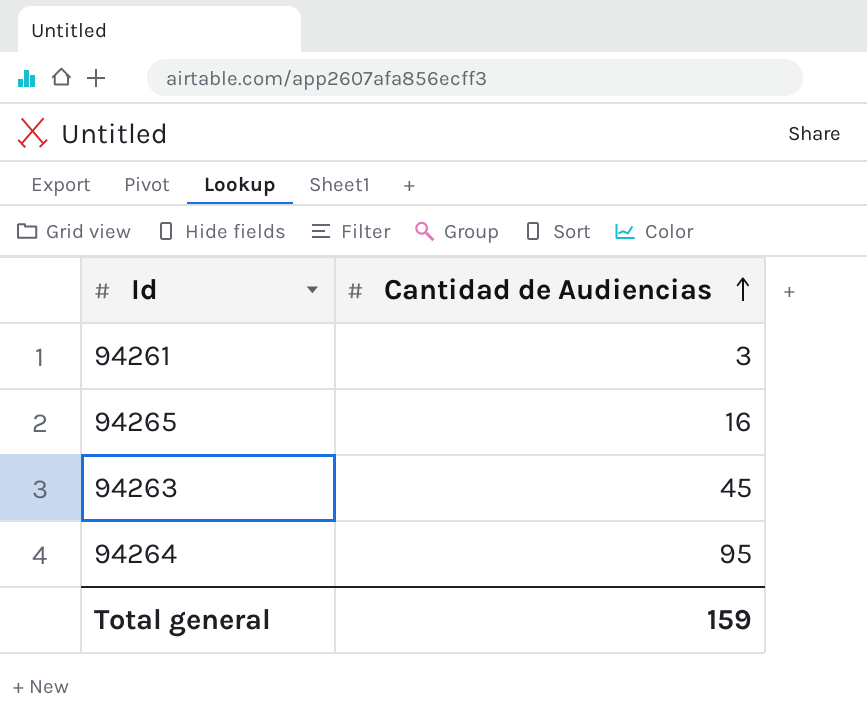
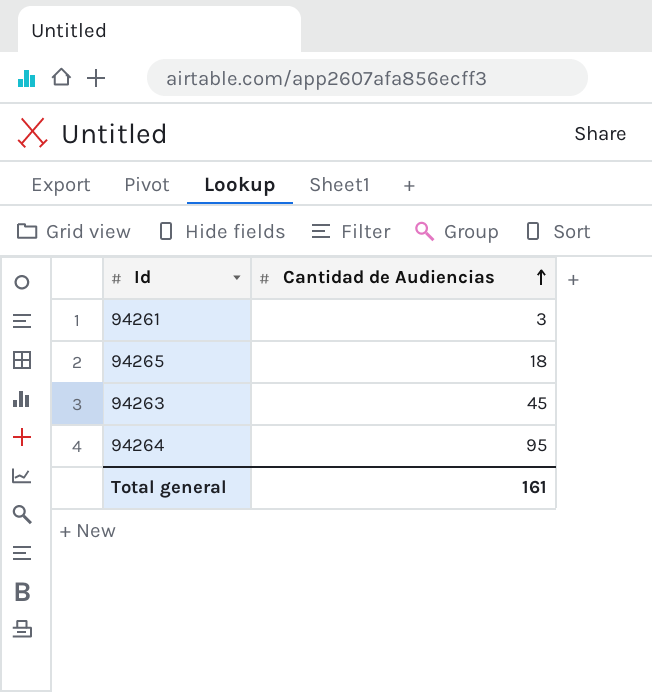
94265 | Cantidad de Audiencias: 16 -> 18
Total general | Cantidad de Audiencias: 159 -> 161

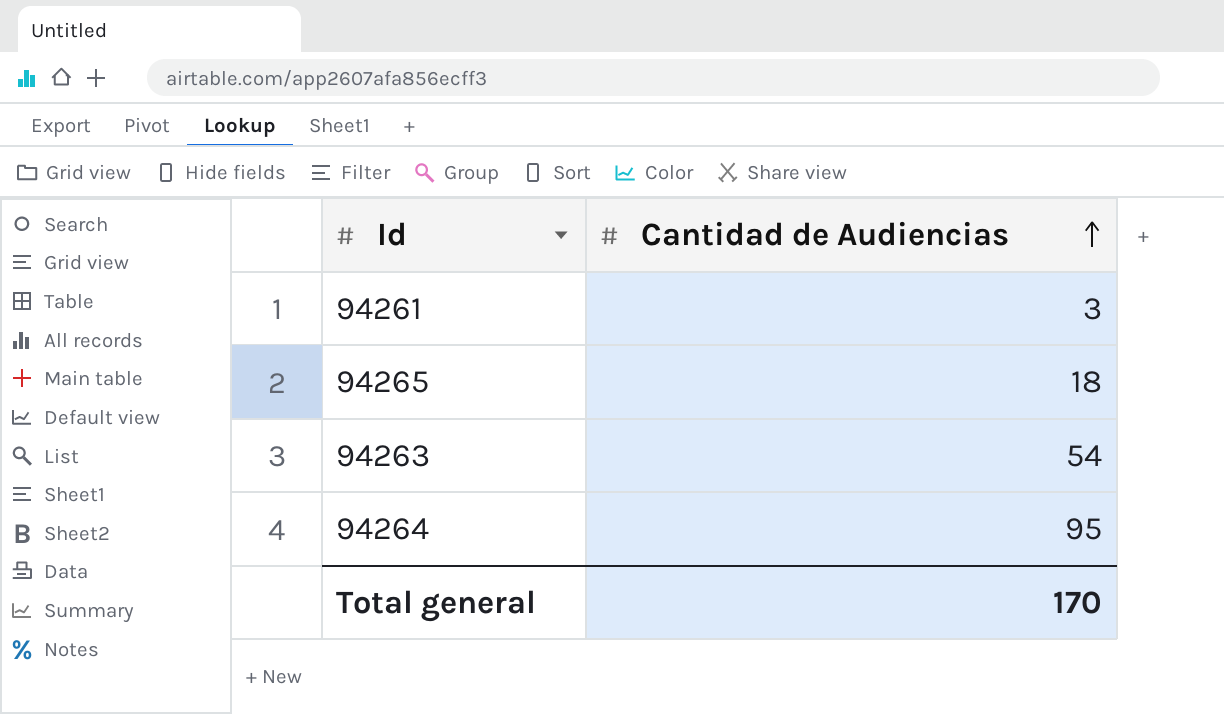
94263 | Cantidad de Audiencias: 45 -> 54
Total general | Cantidad de Audiencias: 161 -> 170

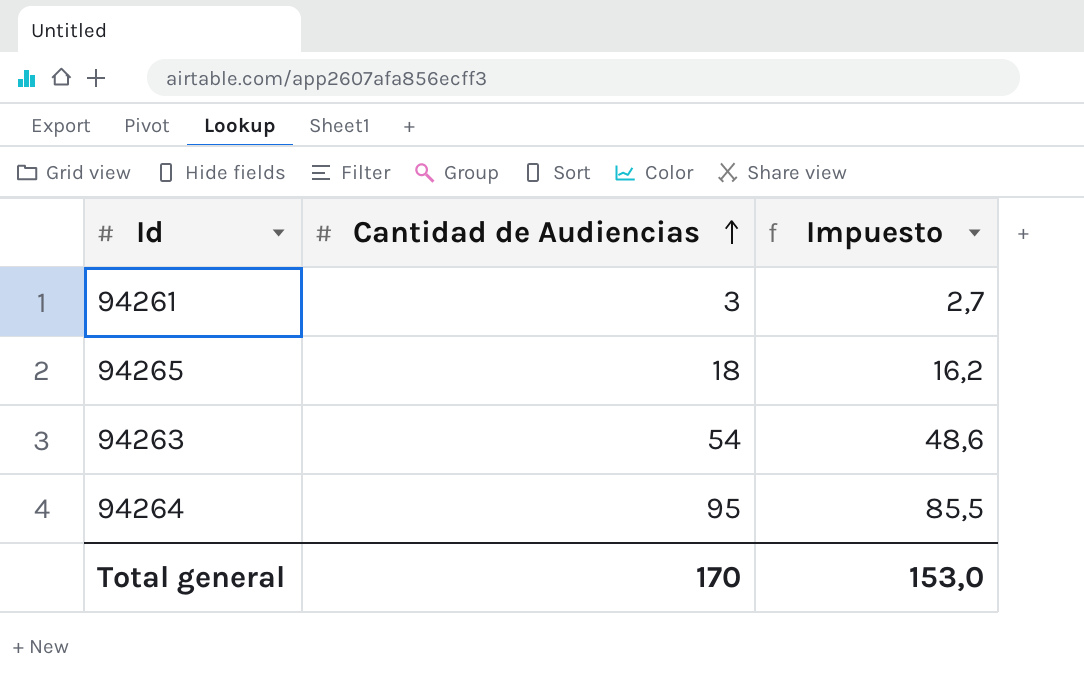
column Impuesto | formula: none -> [Cantidad de Audiencias] * 0,9

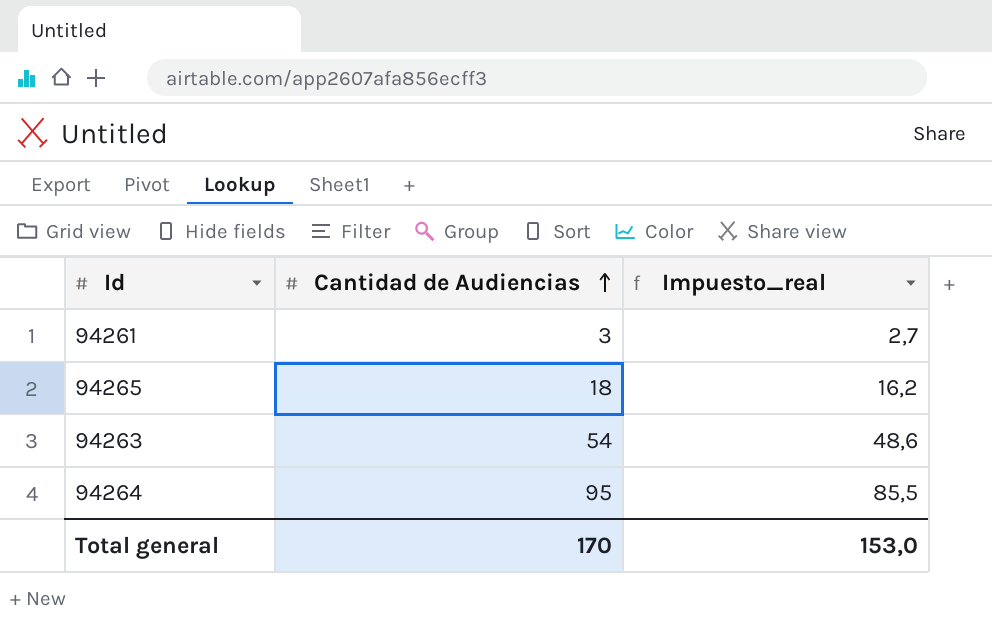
column name: Impuesto -> Impuesto_real

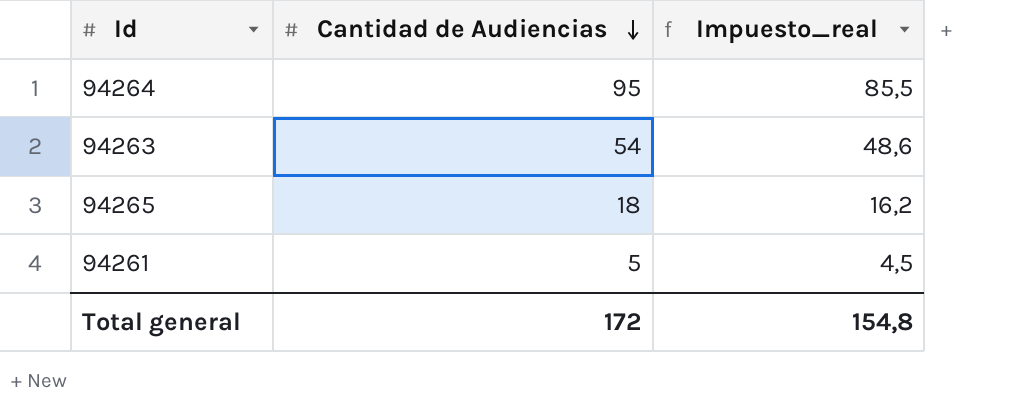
row order: Cantidad de Audiencias ascending -> Cantidad de Audiencias descending
94261 | Cantidad de Audiencias: 3 -> 5
94261 | Impuesto_real: 2,7 -> 4,5
Total general | Cantidad de Audiencias: 170 -> 172
Total general | Impuesto_real: 153,0 -> 154,8

